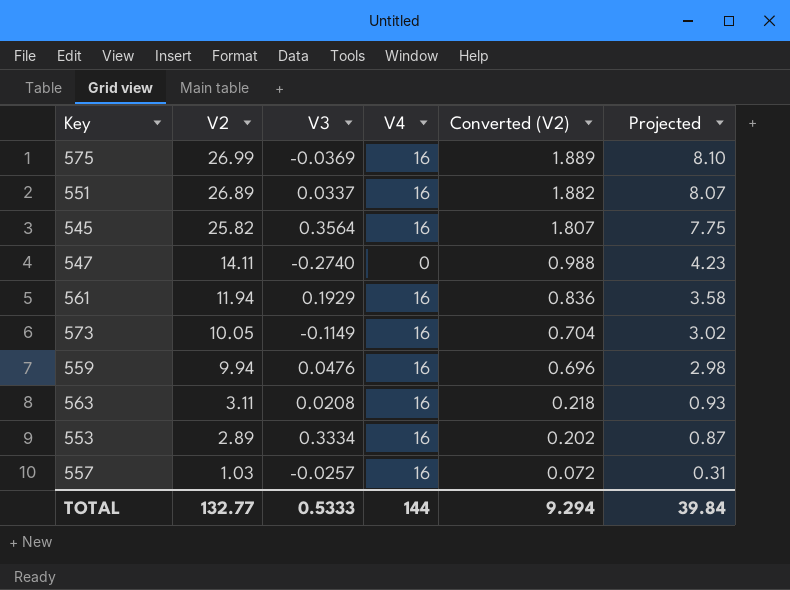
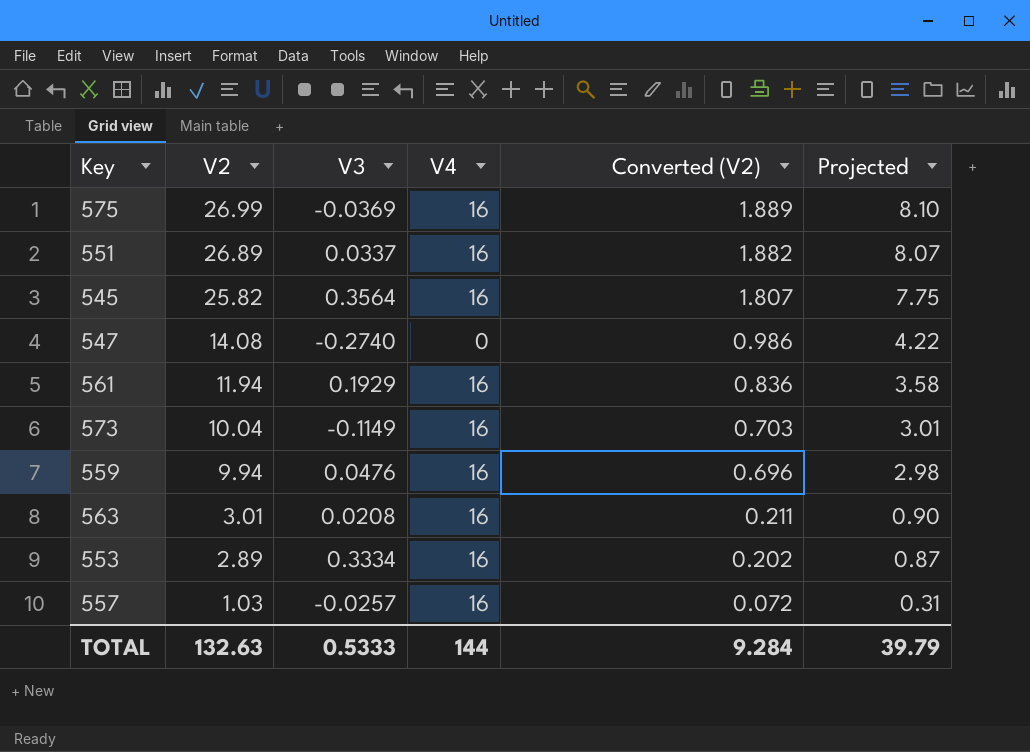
547 | V2: 14.11 -> 14.08
547 | Converted (V2): 0.988 -> 0.986
547 | Projected: 4.23 -> 4.22
573 | V2: 10.05 -> 10.04
573 | Converted (V2): 0.704 -> 0.703
573 | Projected: 3.02 -> 3.01
563 | V2: 3.11 -> 3.01
563 | Converted (V2): 0.218 -> 0.211
563 | Projected: 0.93 -> 0.90
TOTAL | V2: 132.77 -> 132.63
TOTAL | Converted (V2): 9.294 -> 9.284
TOTAL | Projected: 39.84 -> 39.79

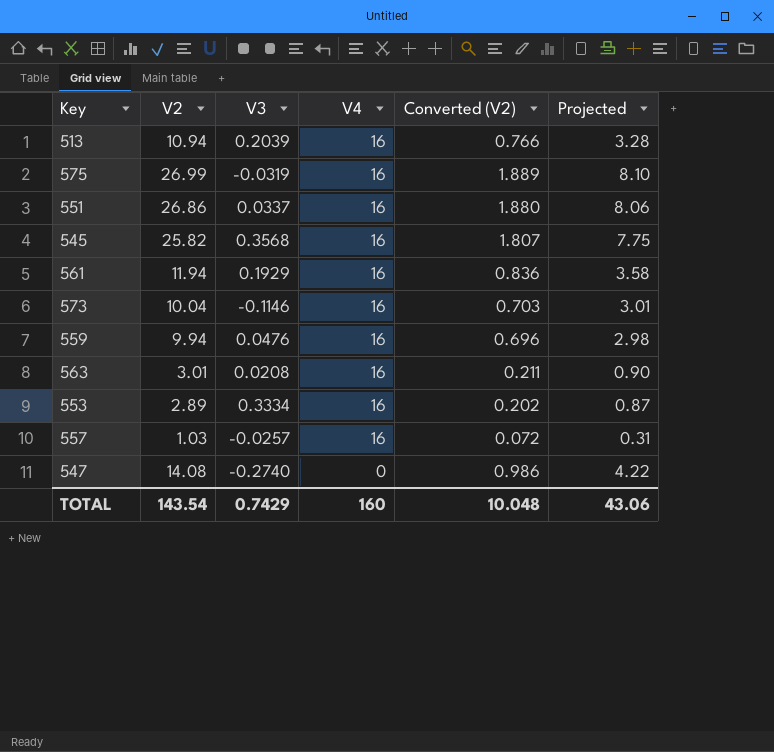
row order: V2 descending -> V4 descending
row 513: none -> 10.94 | 0.2039 | 16 | 0.766 | 3.28
575 | V3: -0.0369 -> -0.0319
551 | V2: 26.89 -> 26.86
551 | Converted (V2): 1.882 -> 1.880
551 | Projected: 8.07 -> 8.06
545 | V3: 0.3564 -> 0.3568
573 | V3: -0.1149 -> -0.1146
TOTAL | V2: 132.63 -> 143.54
TOTAL | V3: 0.5333 -> 0.7429
TOTAL | V4: 144 -> 160
TOTAL | Converted (V2): 9.284 -> 10.048
TOTAL | Projected: 39.79 -> 43.06

